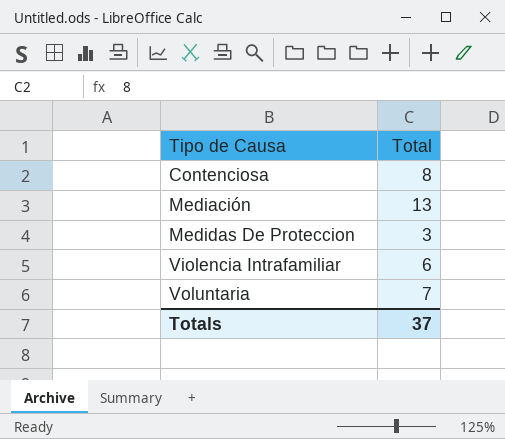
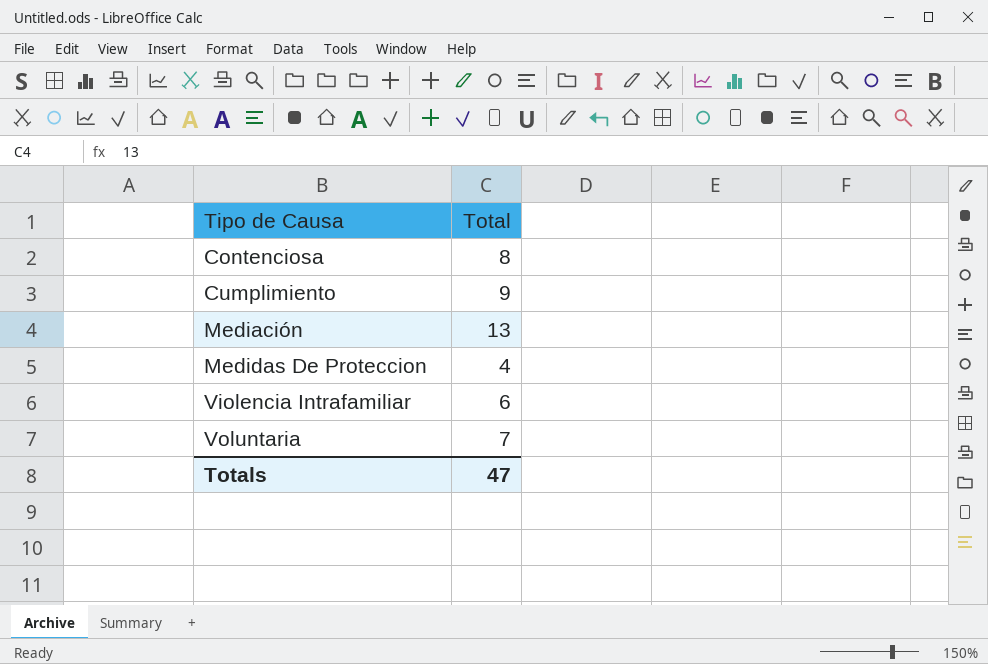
row Cumplimiento: none -> 9
Medidas De Proteccion | Total: 3 -> 4
Totals | Total: 37 -> 47

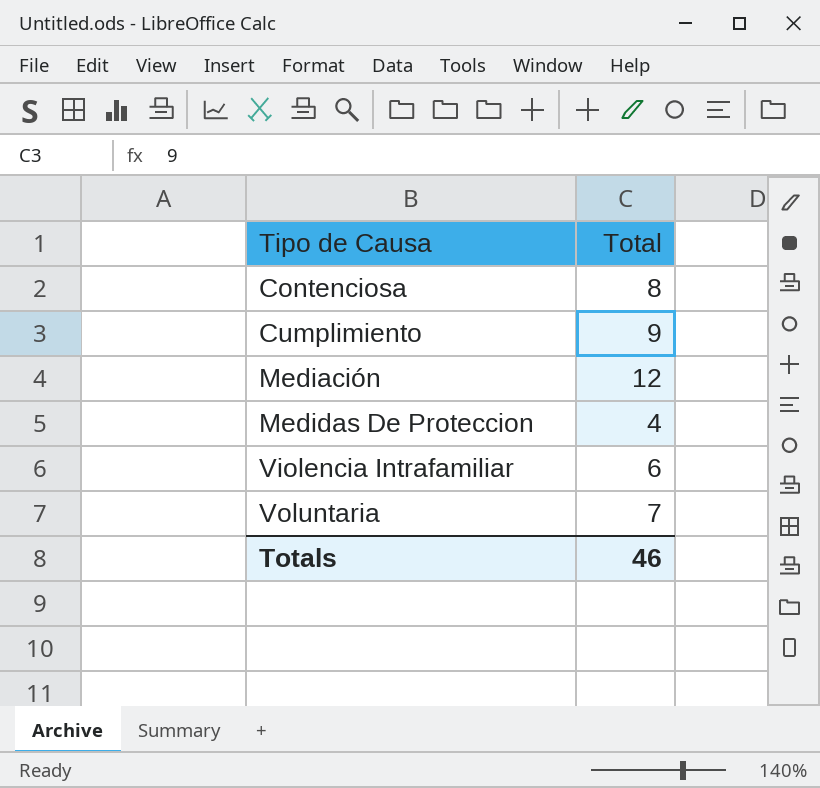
Mediación | Total: 13 -> 12
Totals | Total: 47 -> 46

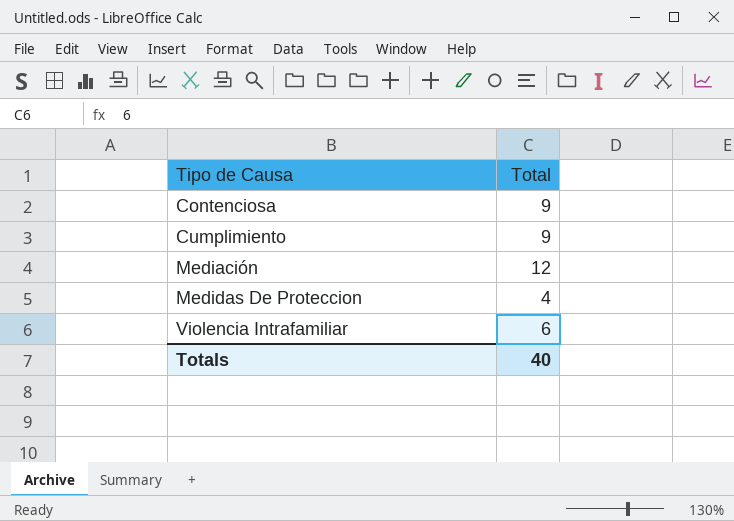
row Voluntaria: 7 -> none
Contenciosa | Total: 8 -> 9
Totals | Total: 46 -> 40

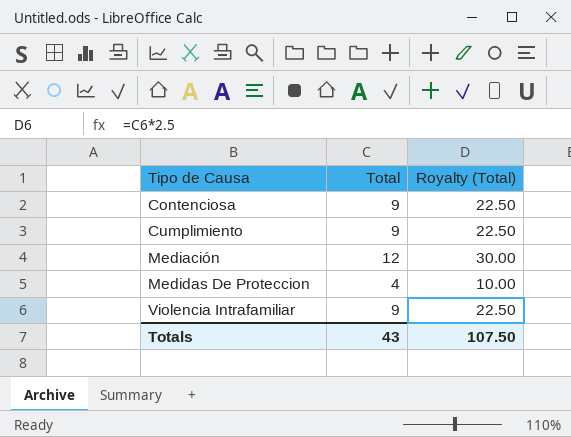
column Royalty (Total) | formula: none -> [Total] * 2.5
Violencia Intrafamiliar | Total: 6 -> 9
Totals | Total: 40 -> 43

